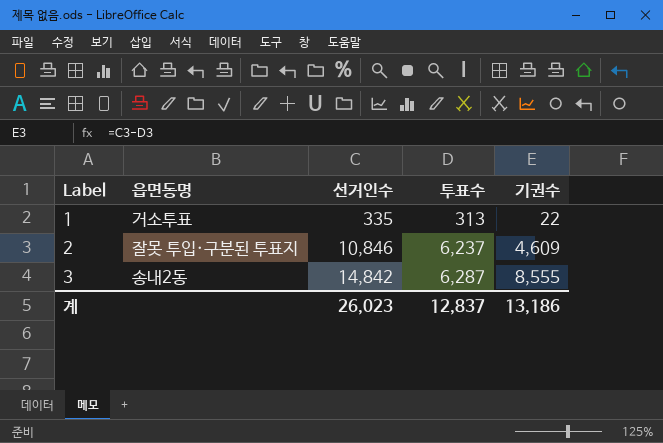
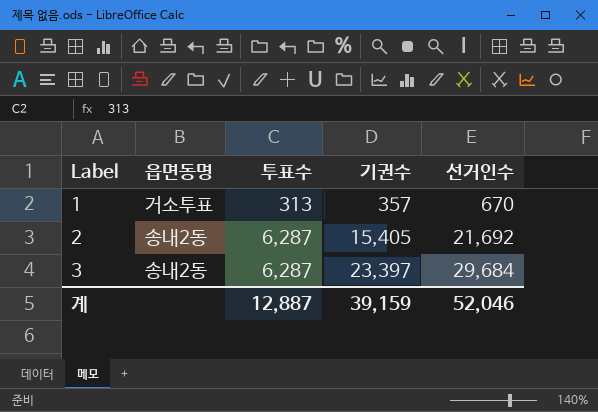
column 선거인수 | position: 3 -> 5
1 | 기권수: 22 -> 357
1 | 선거인수: 335 -> 670
2 | 읍면동명: 잘못 투입·구분된 투표지 -> 송내2동
2 | 투표수: 6,237 -> 6,287
2 | 기권수: 4,609 -> 15,405
2 | 선거인수: 10,846 -> 21,692
3 | 기권수: 8,555 -> 23,397
3 | 선거인수: 14,842 -> 29,684
계 | 투표수: 12,837 -> 12,887
계 | 기권수: 13,186 -> 39,159
계 | 선거인수: 26,023 -> 52,046

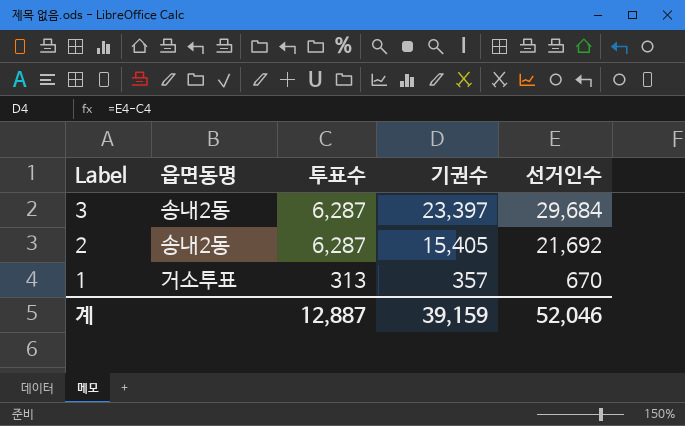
row order: Label ascending -> Label descending

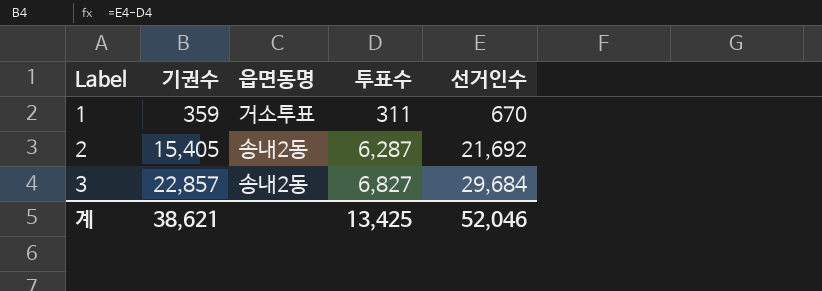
row order: Label descending -> Label ascending
column 기권수 | position: 4 -> 2
1 | 기권수: 357 -> 359
1 | 투표수: 313 -> 311
3 | 기권수: 23,397 -> 22,857
3 | 투표수: 6,287 -> 6,827
계 | 기권수: 39,159 -> 38,621
계 | 투표수: 12,887 -> 13,425

